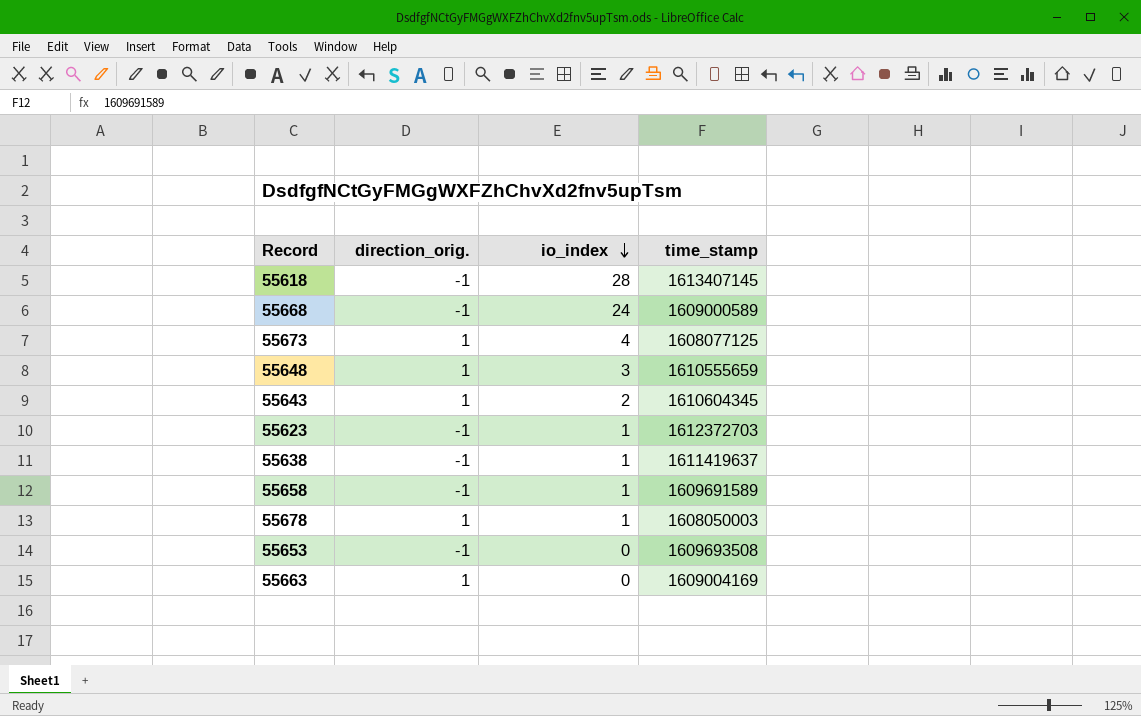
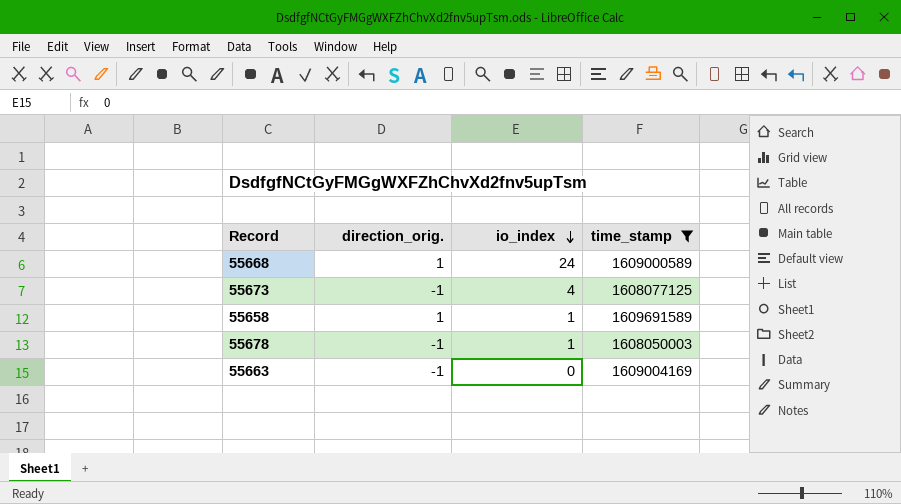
filter: none -> time_stamp <= 1609691589
55668 | direction_orig.: -1 -> 1
55673 | direction_orig.: 1 -> -1
55658 | direction_orig.: -1 -> 1
55678 | direction_orig.: 1 -> -1
55663 | direction_orig.: 1 -> -1

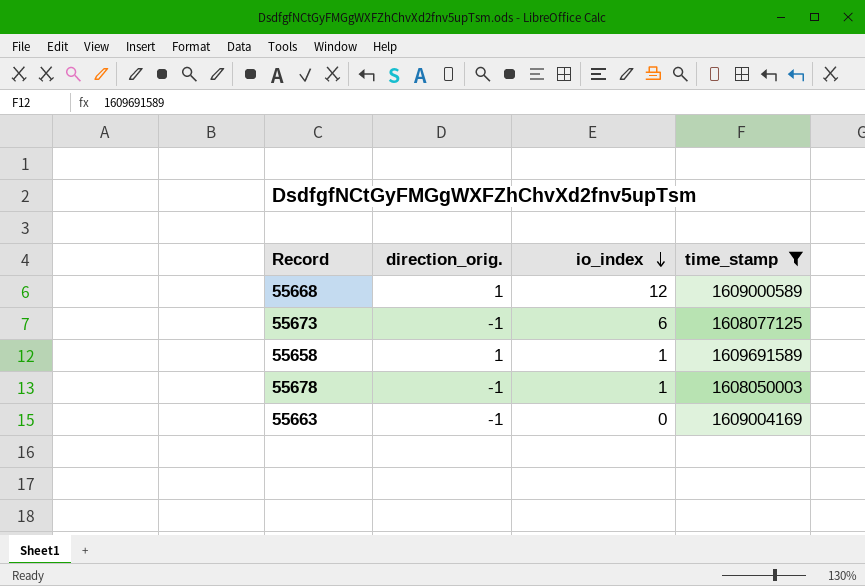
55668 | io_index: 24 -> 12
55673 | io_index: 4 -> 6

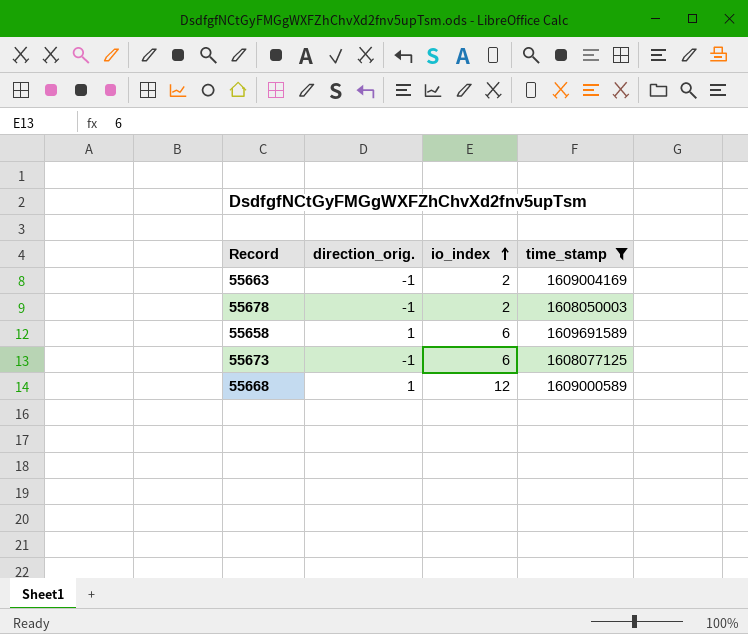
row order: io_index descending -> io_index ascending
55663 | io_index: 0 -> 2
55678 | io_index: 1 -> 2
55658 | io_index: 1 -> 6

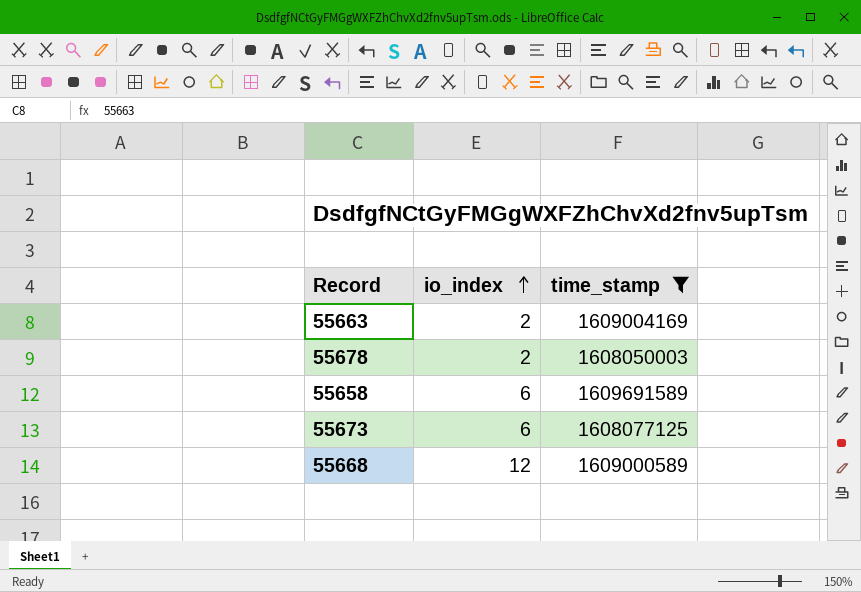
column direction_orig. | position: 2 -> none

